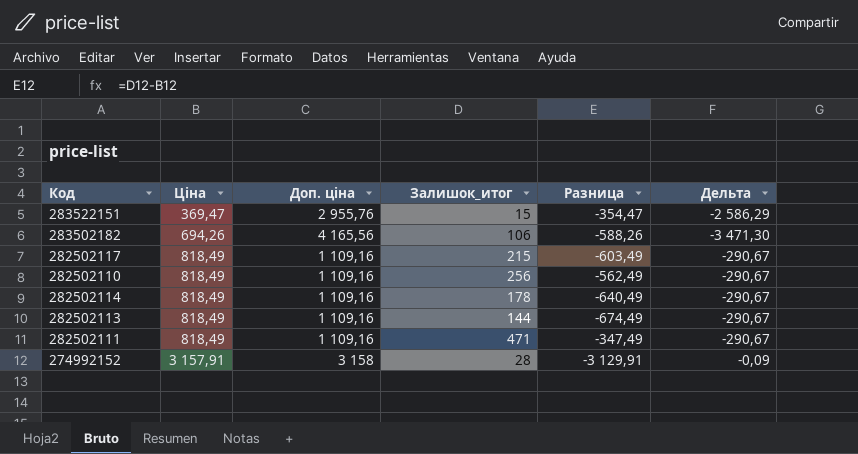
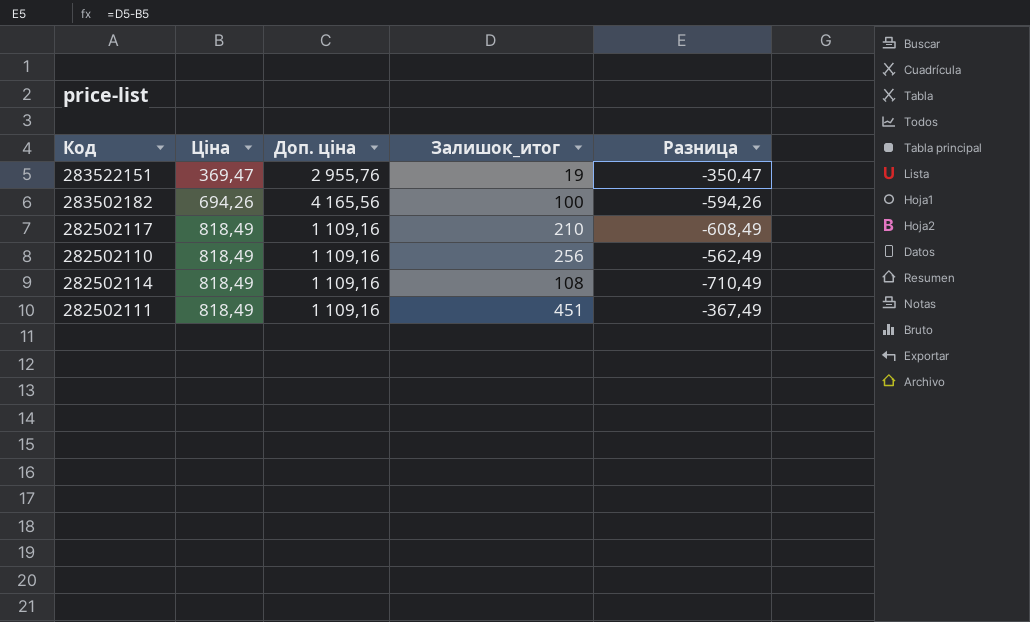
column Дельта | formula: [Ціна] - [Доп. ціна] -> none
row 282502113: 818,49 | 1 109,16 | 144 | -674,49 | -290,67 -> none
row 274992152: 3 157,91 | 3 158 | 28 | -3 129,91 | -0,09 -> none
283522151 | Залишок_итог: 15 -> 19
283522151 | Разница: -354,47 -> -350,47
283502182 | Залишок_итог: 106 -> 100
283502182 | Разница: -588,26 -> -594,26
282502117 | Залишок_итог: 215 -> 210
282502117 | Разница: -603,49 -> -608,49
282502114 | Залишок_итог: 178 -> 108
282502114 | Разница: -640,49 -> -710,49
282502111 | Залишок_итог: 471 -> 451
282502111 | Разница: -347,49 -> -367,49

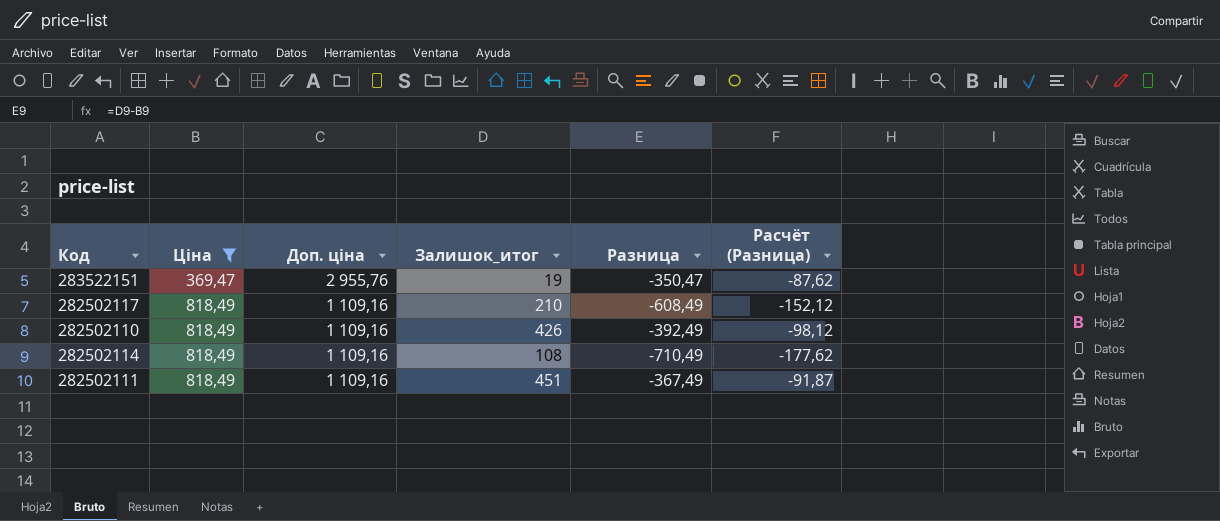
filter: none -> Ціна != 694,26
column Расчёт (Разница) | formula: none -> [Разница] * 0,25
282502110 | Залишок_итог: 256 -> 426
282502110 | Разница: -562,49 -> -392,49

